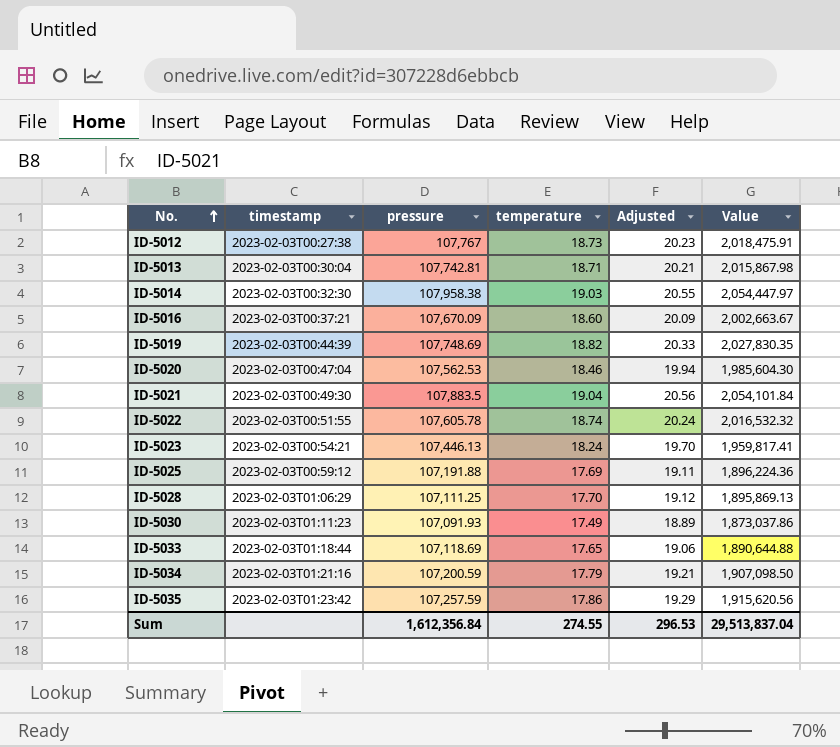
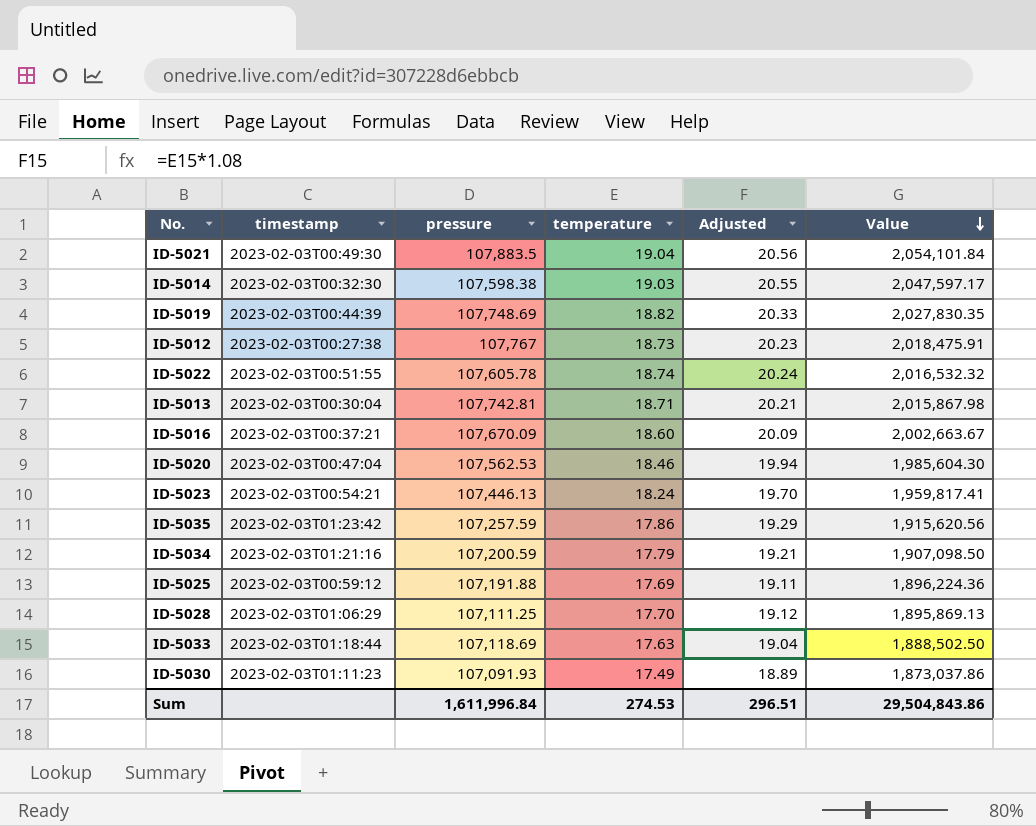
row order: No. ascending -> Value descending
ID-5014 | pressure: 107,958.38 -> 107,598.38
ID-5014 | Value: 2,054,447.97 -> 2,047,597.17
ID-5033 | temperature: 17.65 -> 17.63
ID-5033 | Adjusted: 19.06 -> 19.04
ID-5033 | Value: 1,890,644.88 -> 1,888,502.50
Sum | pressure: 1,612,356.84 -> 1,611,996.84
Sum | temperature: 274.55 -> 274.53
Sum | Adjusted: 296.53 -> 296.51
Sum | Value: 29,513,837.04 -> 29,504,843.86

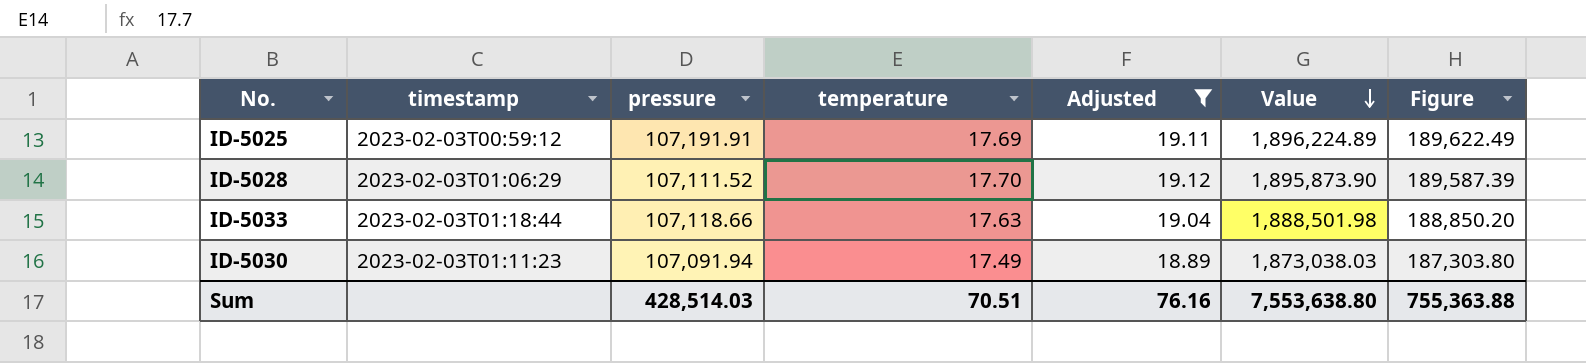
filter: none -> Adjusted <= 19.12
column Figure | formula: none -> [Value] * 0.1
ID-5025 | pressure: 107,191.88 -> 107,191.91
ID-5025 | Value: 1,896,224.36 -> 1,896,224.89
ID-5028 | pressure: 107,111.25 -> 107,111.52
ID-5028 | Value: 1,895,869.13 -> 1,895,873.90
ID-5033 | pressure: 107,118.69 -> 107,118.66
ID-5033 | Value: 1,888,502.50 -> 1,888,501.98
ID-5030 | pressure: 107,091.93 -> 107,091.94
ID-5030 | Value: 1,873,037.86 -> 1,873,038.03
Sum | pressure: 1,611,996.84 -> 428,514.03
Sum | temperature: 274.53 -> 70.51
Sum | Adjusted: 296.51 -> 76.16
Sum | Value: 29,504,843.86 -> 7,553,638.80

